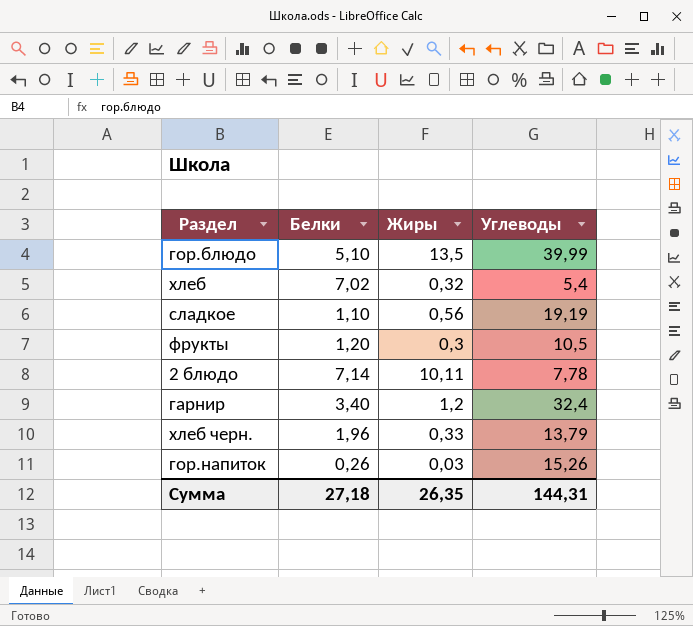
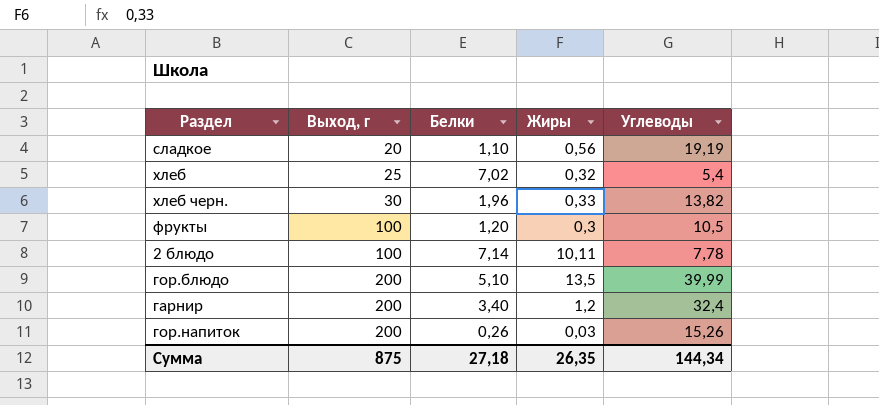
row order: none -> Выход, г ascending
column Выход, г | position: none -> 2
хлеб черн. | Углеводы: 13,79 -> 13,82
Сумма | Углеводы: 144,31 -> 144,34

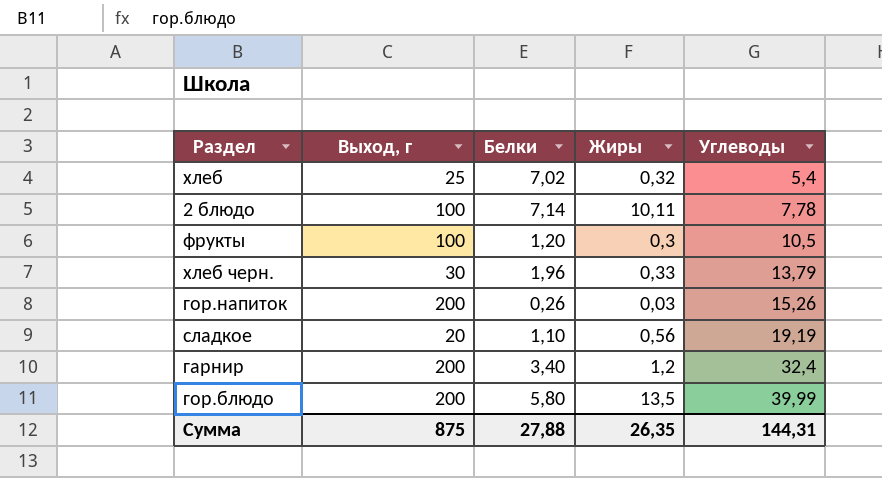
row order: Выход, г ascending -> Углеводы ascending
хлеб черн. | Углеводы: 13,82 -> 13,79
гор.блюдо | Белки: 5,10 -> 5,80
Сумма | Белки: 27,18 -> 27,88
Сумма | Углеводы: 144,34 -> 144,31

